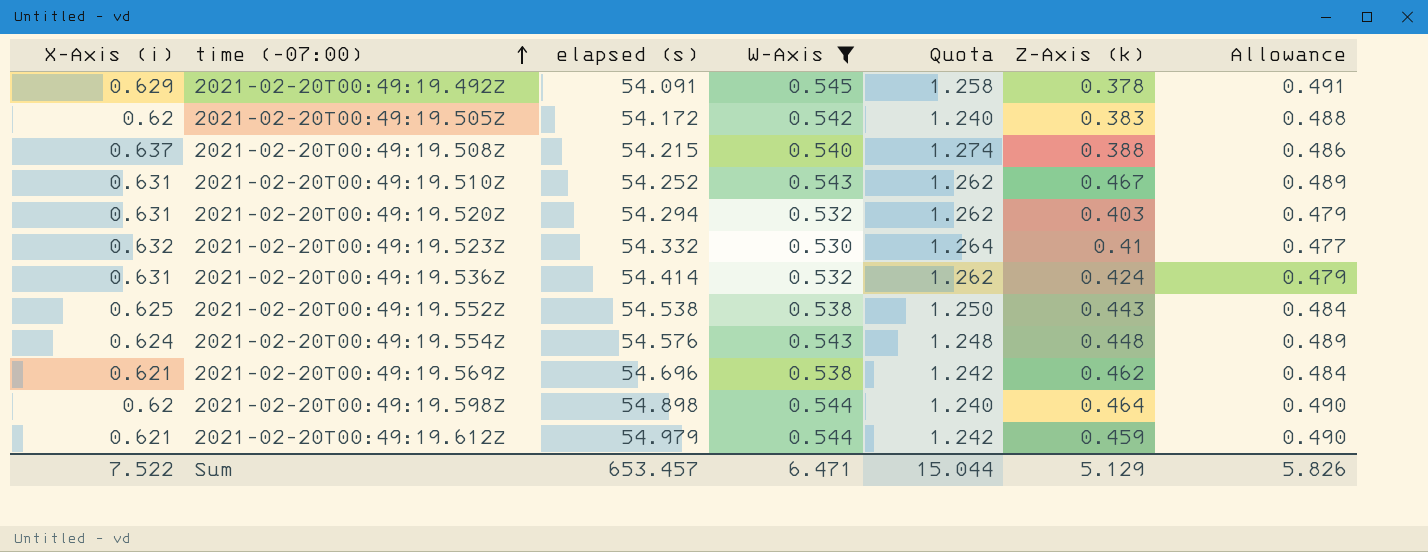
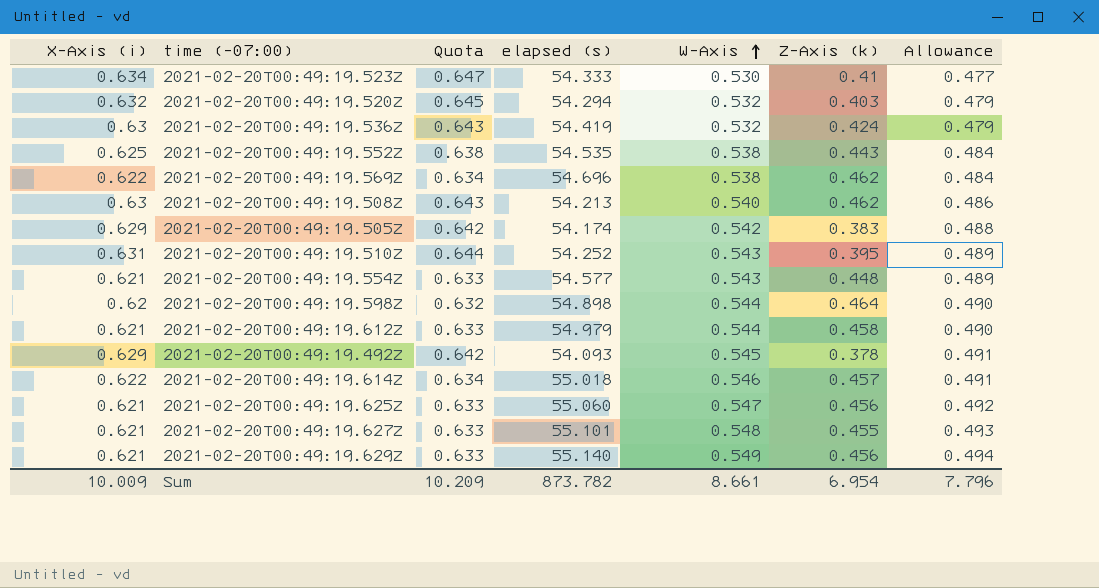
filter: W-Axis <= 0.545 -> none
row order: time (-07:00) ascending -> W-Axis ascending
column Quota | formula: [X-Axis (i)] * 2 -> [X-Axis (i)] * 1.02
column Quota | position: 5 -> 3
2021-02-20T00:49:19.523Z | X-Axis (i): 0.632 -> 0.634
2021-02-20T00:49:19.523Z | elapsed (s): 54.332 -> 54.333
2021-02-20T00:49:19.520Z | X-Axis (i): 0.631 -> 0.632
2021-02-20T00:49:19.536Z | X-Axis (i): 0.631 -> 0.63
2021-02-20T00:49:19.536Z | elapsed (s): 54.414 -> 54.419
2021-02-20T00:49:19.552Z | elapsed (s): 54.538 -> 54.535
2021-02-20T00:49:19.569Z | X-Axis (i): 0.621 -> 0.622
2021-02-20T00:49:19.508Z | X-Axis (i): 0.637 -> 0.63
2021-02-20T00:49:19.508Z | elapsed (s): 54.215 -> 54.213
2021-02-20T00:49:19.508Z | Z-Axis (k): 0.388 -> 0.462
2021-02-20T00:49:19.505Z | X-Axis (i): 0.62 -> 0.629
2021-02-20T00:49:19.505Z | elapsed (s): 54.172 -> 54.174
2021-02-20T00:49:19.510Z | Z-Axis (k): 0.467 -> 0.395
2021-02-20T00:49:19.554Z | X-Axis (i): 0.624 -> 0.621
2021-02-20T00:49:19.554Z | elapsed (s): 54.576 -> 54.577
2021-02-20T00:49:19.612Z | Z-Axis (k): 0.459 -> 0.458
2021-02-20T00:49:19.492Z | elapsed (s): 54.091 -> 54.093
Sum | X-Axis (i): 7.522 -> 10.009
Sum | Quota: 15.044 -> 10.209
Sum | elapsed (s): 653.457 -> 873.782
Sum | W-Axis: 6.471 -> 8.661
Sum | Z-Axis (k): 5.129 -> 6.954
Sum | Allowance: 5.826 -> 7.796

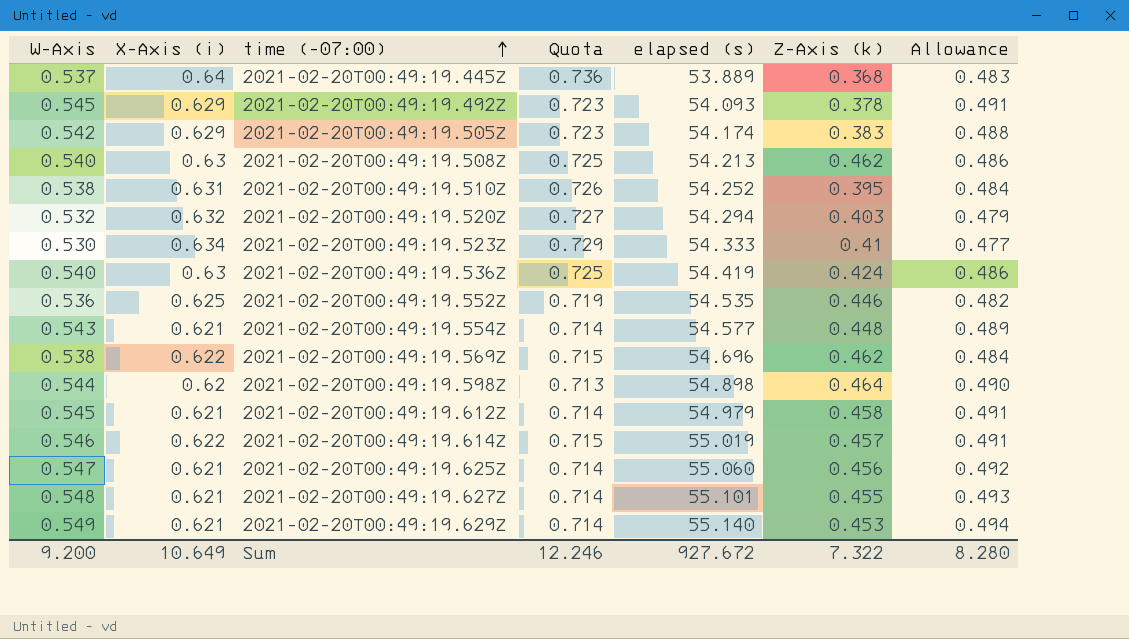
row order: W-Axis ascending -> time (-07:00) ascending
column W-Axis | position: 5 -> 1
column Quota | formula: [X-Axis (i)] * 1.02 -> [X-Axis (i)] * 1.15
row 2021-02-20T00:49:19.445Z: none -> 0.537 | 0.64 | 0.736 | 53.889 | 0.368 | 0.483
2021-02-20T00:49:19.510Z | W-Axis: 0.543 -> 0.538
2021-02-20T00:49:19.510Z | Allowance: 0.489 -> 0.484
2021-02-20T00:49:19.536Z | W-Axis: 0.532 -> 0.540
2021-02-20T00:49:19.536Z | Allowance: 0.479 -> 0.486
2021-02-20T00:49:19.552Z | W-Axis: 0.538 -> 0.536
2021-02-20T00:49:19.552Z | Z-Axis (k): 0.443 -> 0.446
2021-02-20T00:49:19.552Z | Allowance: 0.484 -> 0.482
2021-02-20T00:49:19.612Z | W-Axis: 0.544 -> 0.545
2021-02-20T00:49:19.612Z | Allowance: 0.490 -> 0.491
2021-02-20T00:49:19.614Z | elapsed (s): 55.018 -> 55.019
2021-02-20T00:49:19.629Z | Z-Axis (k): 0.456 -> 0.453
Sum | W-Axis: 8.661 -> 9.200
Sum | X-Axis (i): 10.009 -> 10.649
Sum | Quota: 10.209 -> 12.246
Sum | elapsed (s): 873.782 -> 927.672
Sum | Z-Axis (k): 6.954 -> 7.322
Sum | Allowance: 7.796 -> 8.280

